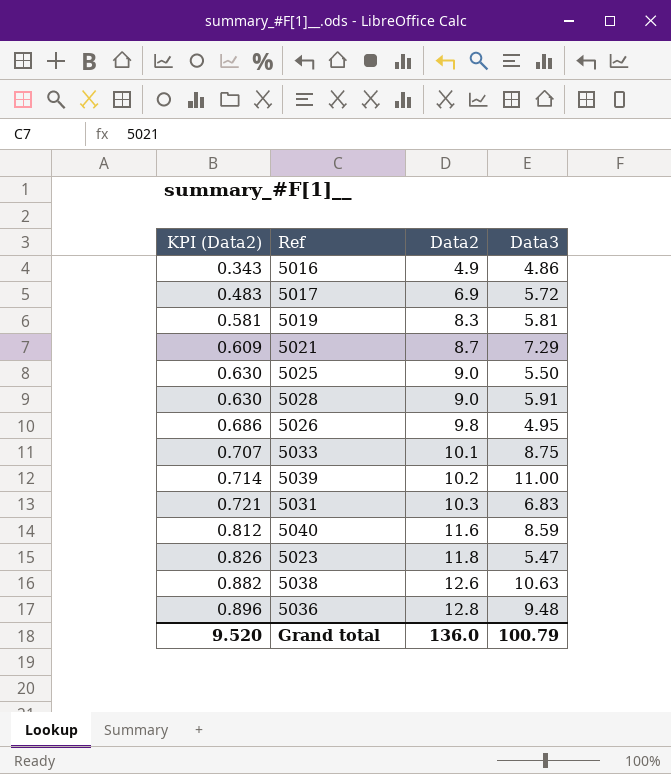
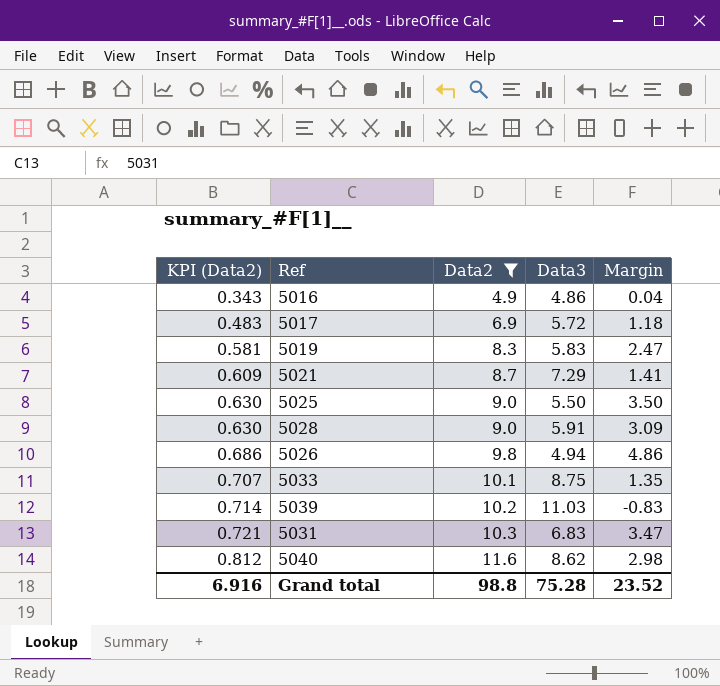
filter: none -> Data2 <= 11.6
column Margin | formula: none -> [Data2] - [Data3]
5019 | Data3: 5.81 -> 5.83
5026 | Data3: 4.95 -> 4.94
5039 | Data3: 11.00 -> 11.03
5040 | Data3: 8.59 -> 8.62
Grand total | KPI (Data2): 9.520 -> 6.916
Grand total | Data2: 136.0 -> 98.8
Grand total | Data3: 100.79 -> 75.28

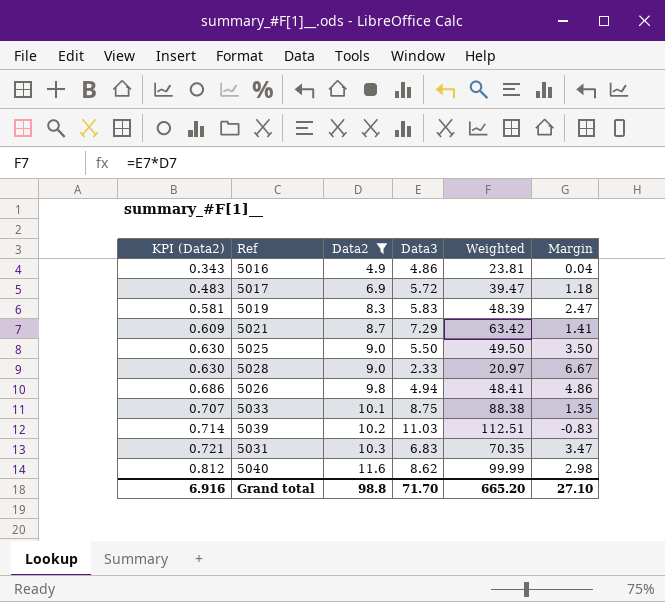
column Weighted | formula: none -> [Data2] * [Data3]
5028 | Data3: 5.91 -> 2.33
5028 | Margin: 3.09 -> 6.67
Grand total | Data3: 75.28 -> 71.70
Grand total | Margin: 23.52 -> 27.10

